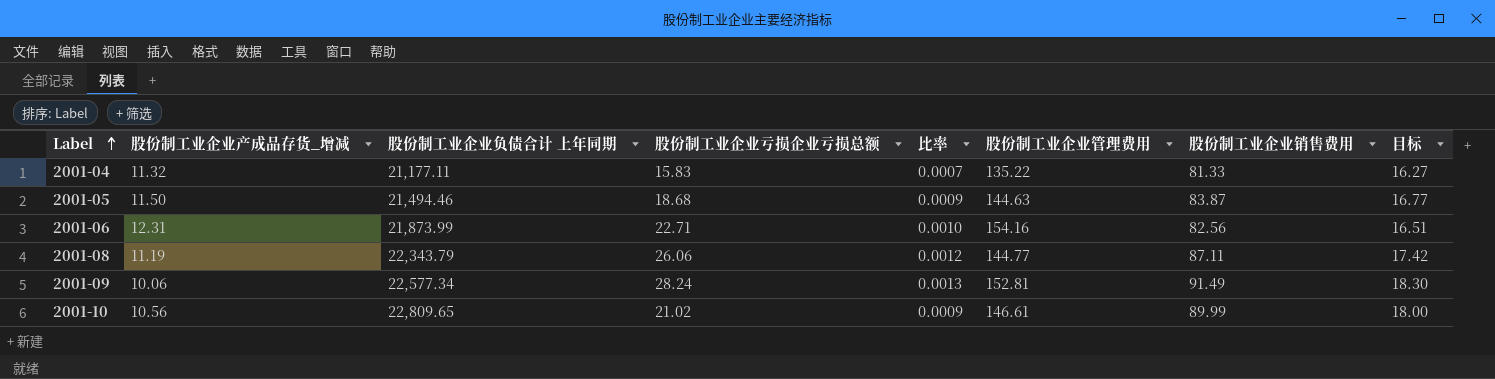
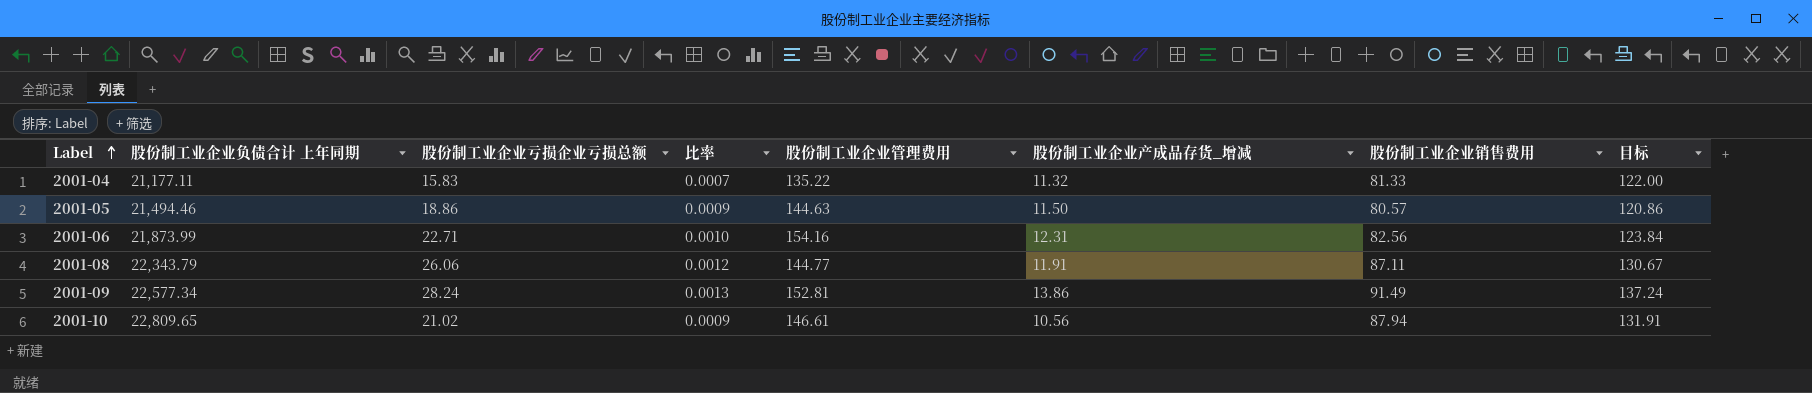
column 股份制工业企业产成品存货_增减 | position: 2 -> 6
column 目标 | formula: [股份制工业企业销售费用] * 0.2 -> [股份制工业企业销售费用] * 1.5
2001-05 | 股份制工业企业亏损企业亏损总额: 18.68 -> 18.86
2001-05 | 股份制工业企业销售费用: 83.87 -> 80.57
2001-08 | 股份制工业企业产成品存货_增减: 11.19 -> 11.91
2001-09 | 股份制工业企业产成品存货_增减: 10.06 -> 13.86
2001-10 | 股份制工业企业销售费用: 89.99 -> 87.94

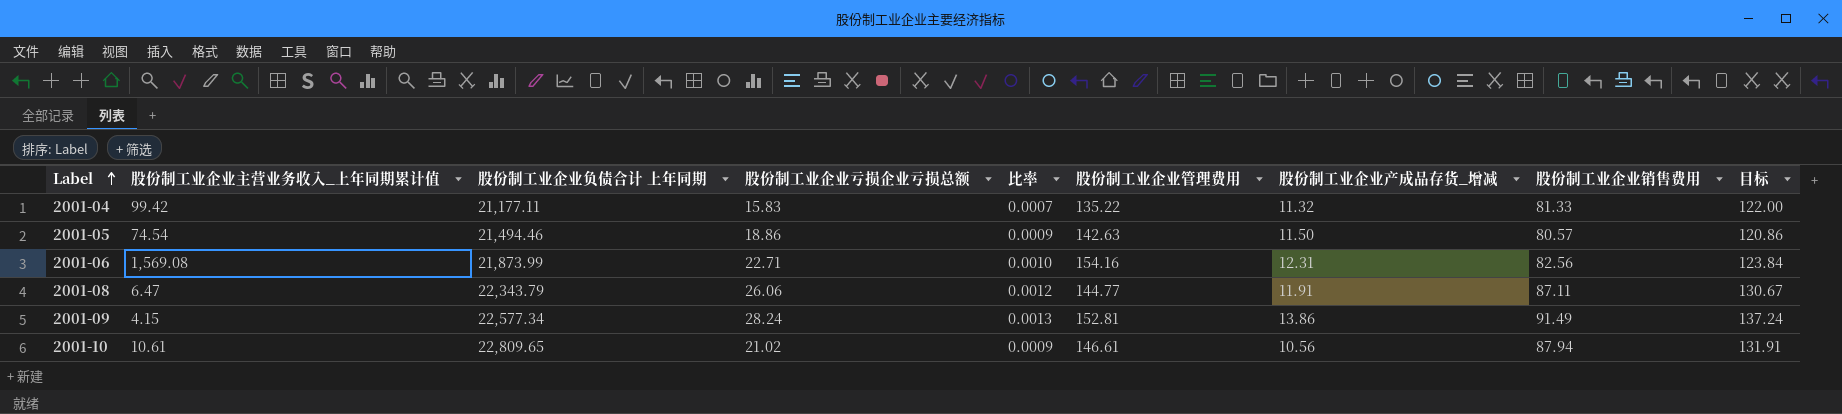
column 股份制工业企业主营业务收入_上年同期累计值 | position: none -> 2
2001-05 | 股份制工业企业管理费用: 144.63 -> 142.63

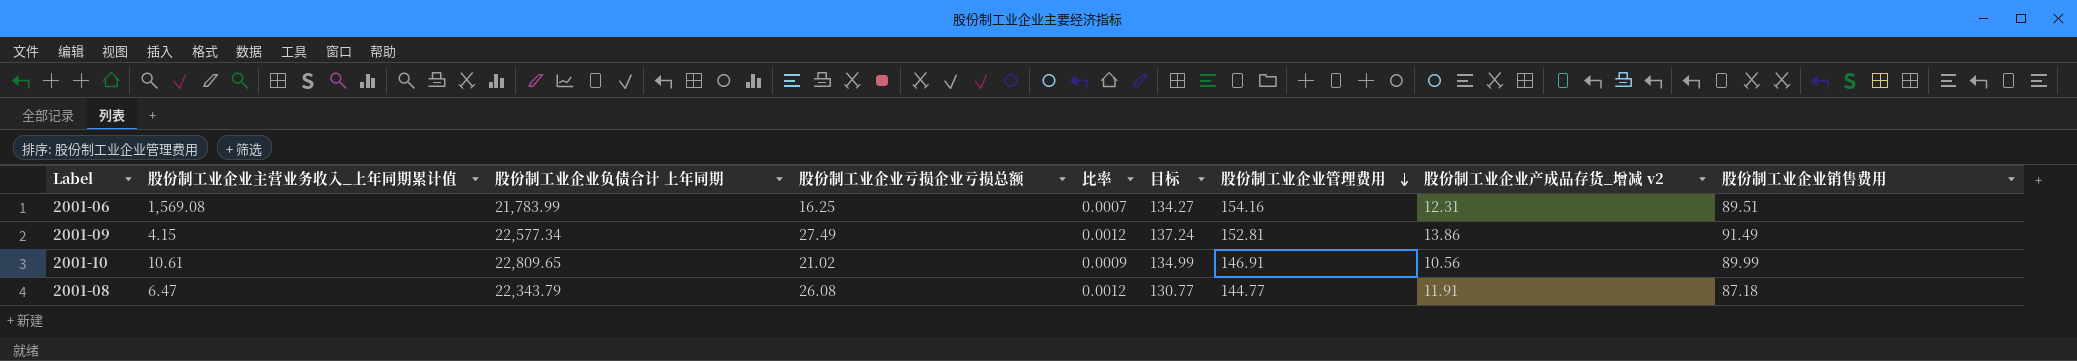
row order: Label ascending -> 股份制工业企业管理费用 descending
column 目标 | position: 9 -> 6
column name: 股份制工业企业产成品存货_增减 -> 股份制工业企业产成品存货_增减 v2
row 2001-04: 99.42 | 21,177.11 | 15.83 | 0.0007 | 135.22 | 11.32 | 81.33 | 122.00 -> none
row 2001-05: 74.54 | 21,494.46 | 18.86 | 0.0009 | 142.63 | 11.50 | 80.57 | 120.86 -> none
2001-06 | 股份制工业企业负债合计 上年同期: 21,873.99 -> 21,783.99
2001-06 | 股份制工业企业亏损企业亏损总额: 22.71 -> 16.25
2001-06 | 比率: 0.0010 -> 0.0007
2001-06 | 目标: 123.84 -> 134.27
2001-06 | 股份制工业企业销售费用: 82.56 -> 89.51
2001-09 | 股份制工业企业亏损企业亏损总额: 28.24 -> 27.49
2001-09 | 比率: 0.0013 -> 0.0012
2001-10 | 目标: 131.91 -> 134.99
2001-10 | 股份制工业企业管理费用: 146.61 -> 146.91
2001-10 | 股份制工业企业销售费用: 87.94 -> 89.99
2001-08 | 股份制工业企业亏损企业亏损总额: 26.06 -> 26.08
2001-08 | 目标: 130.67 -> 130.77
2001-08 | 股份制工业企业销售费用: 87.11 -> 87.18

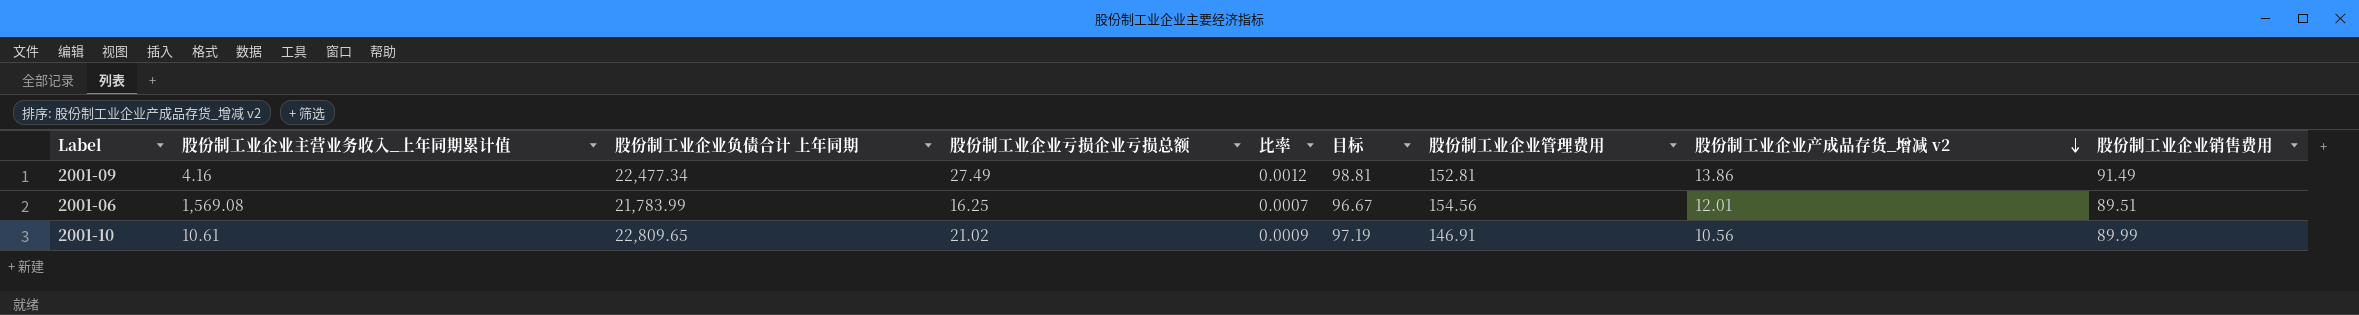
row order: 股份制工业企业管理费用 descending -> 股份制工业企业产成品存货_增减 v2 descending
column 目标 | formula: [股份制工业企业销售费用] * 1.5 -> [股份制工业企业销售费用] * 1.08
row 2001-08: 6.47 | 22,343.79 | 26.08 | 0.0012 | 130.77 | 144.77 | 11.91 | 87.18 -> none
2001-09 | 股份制工业企业主营业务收入_上年同期累计值: 4.15 -> 4.16
2001-09 | 股份制工业企业负债合计 上年同期: 22,577.34 -> 22,477.34
2001-06 | 股份制工业企业管理费用: 154.16 -> 154.56
2001-06 | 股份制工业企业产成品存货_增减 v2: 12.31 -> 12.01

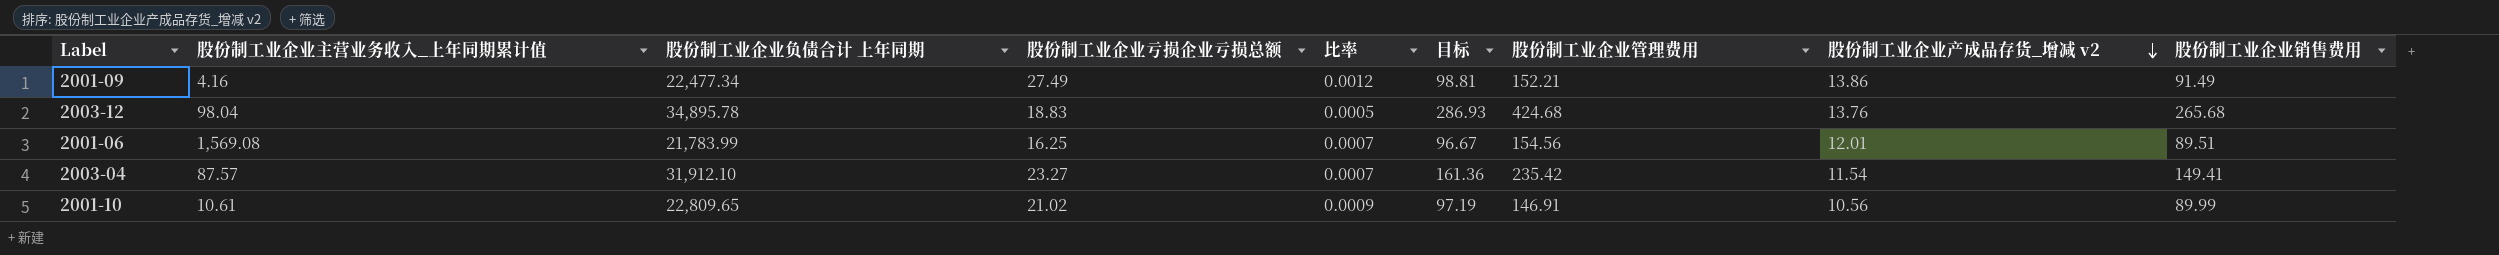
2001-09 | 股份制工业企业管理费用: 152.81 -> 152.21
row 2003-12: none -> 98.04 | 34,895.78 | 18.83 | 0.0005 | 286.93 | 424.68 | 13.76 | 265.68
row 2003-04: none -> 87.57 | 31,912.10 | 23.27 | 0.0007 | 161.36 | 235.42 | 11.54 | 149.41

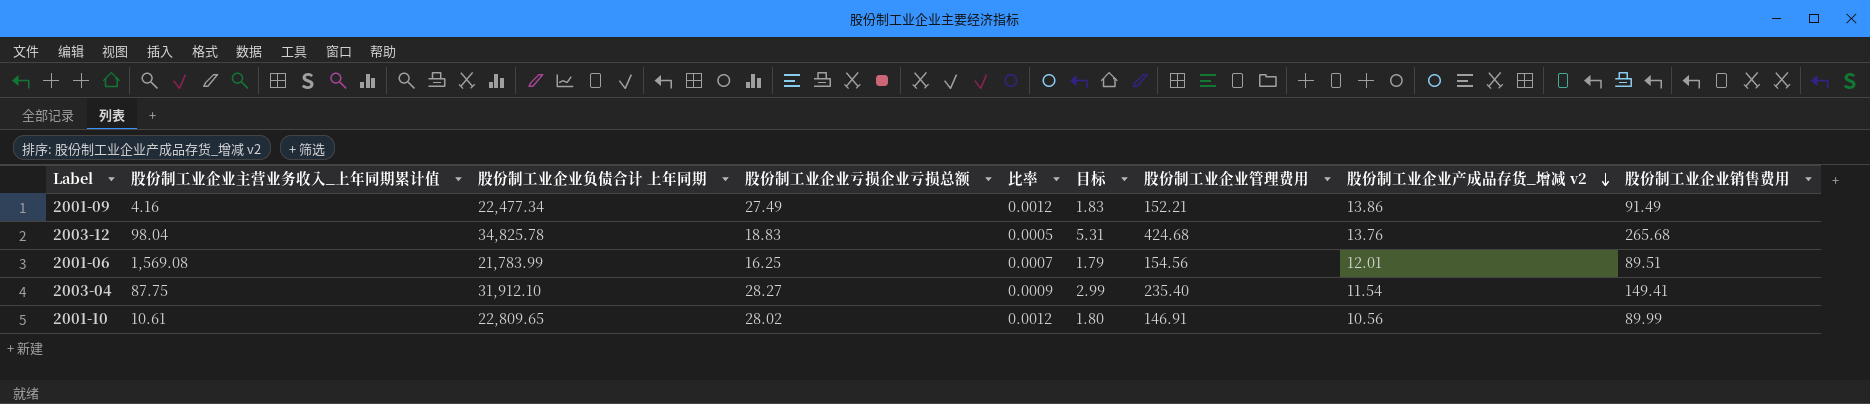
column 目标 | formula: [股份制工业企业销售费用] * 1.08 -> [股份制工业企业销售费用] * 0.02
2003-12 | 股份制工业企业负债合计 上年同期: 34,895.78 -> 34,825.78
2003-04 | 股份制工业企业主营业务收入_上年同期累计值: 87.57 -> 87.75
2003-04 | 股份制工业企业亏损企业亏损总额: 23.27 -> 28.27
2003-04 | 比率: 0.0007 -> 0.0009
2003-04 | 股份制工业企业管理费用: 235.42 -> 235.40
2001-10 | 股份制工业企业亏损企业亏损总额: 21.02 -> 28.02
2001-10 | 比率: 0.0009 -> 0.0012

